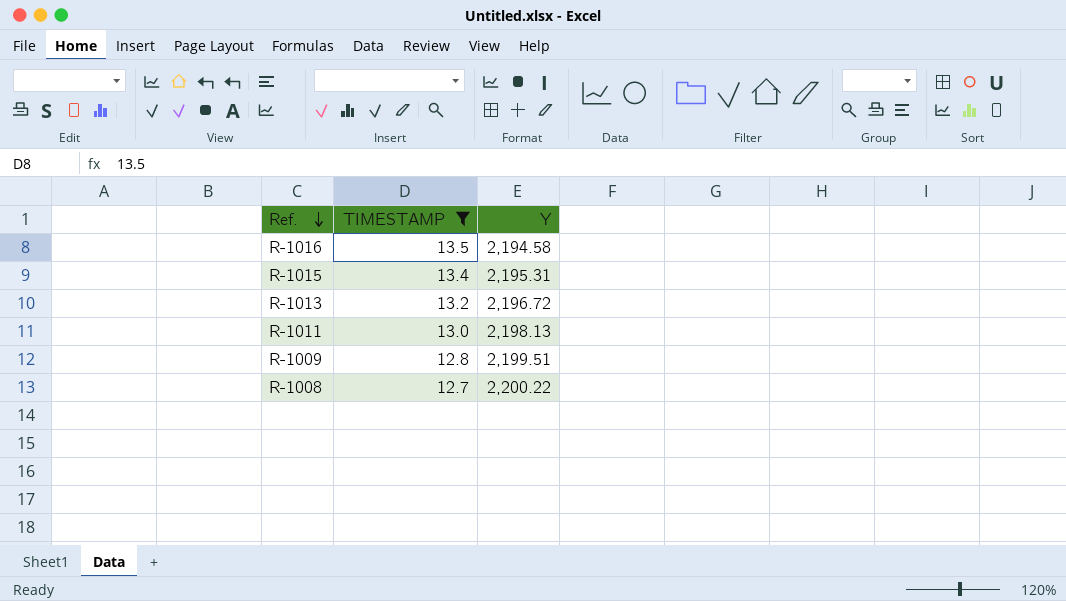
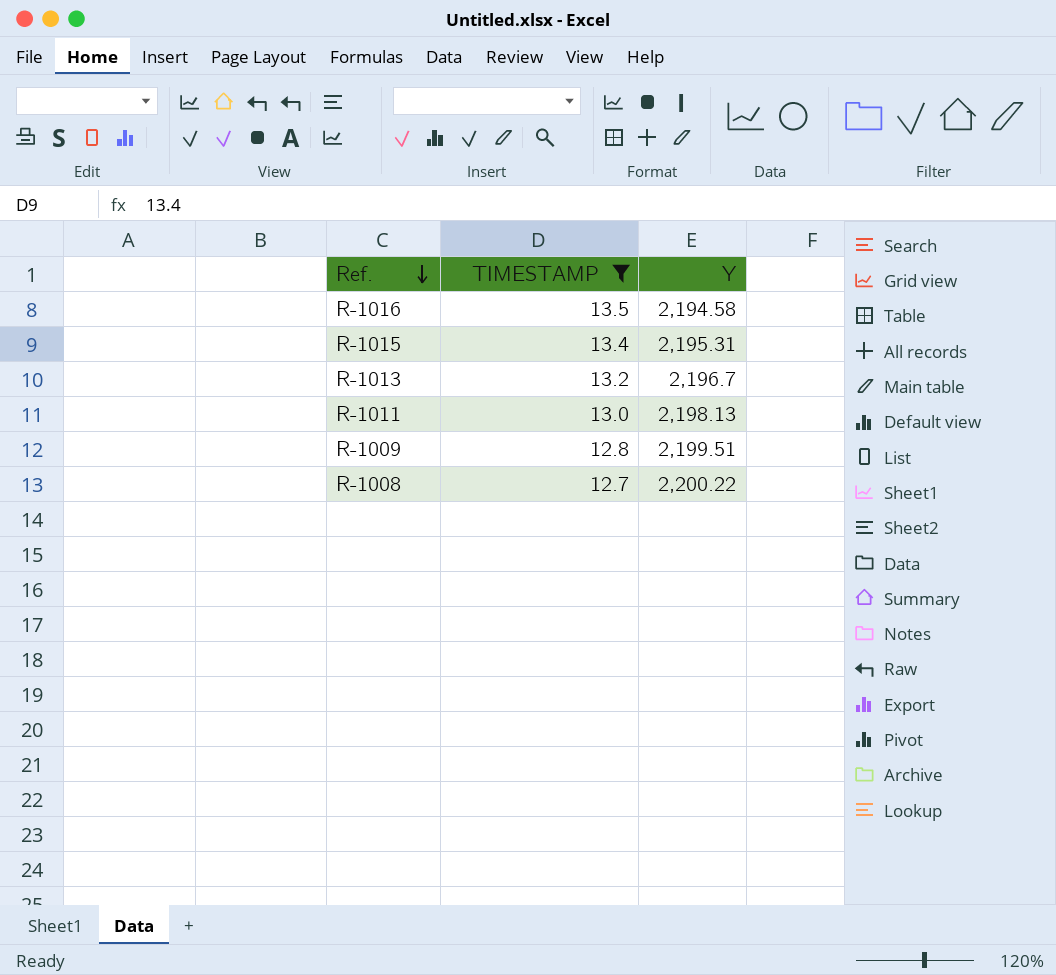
R-1013 | Y: 2,196.72 -> 2,196.7

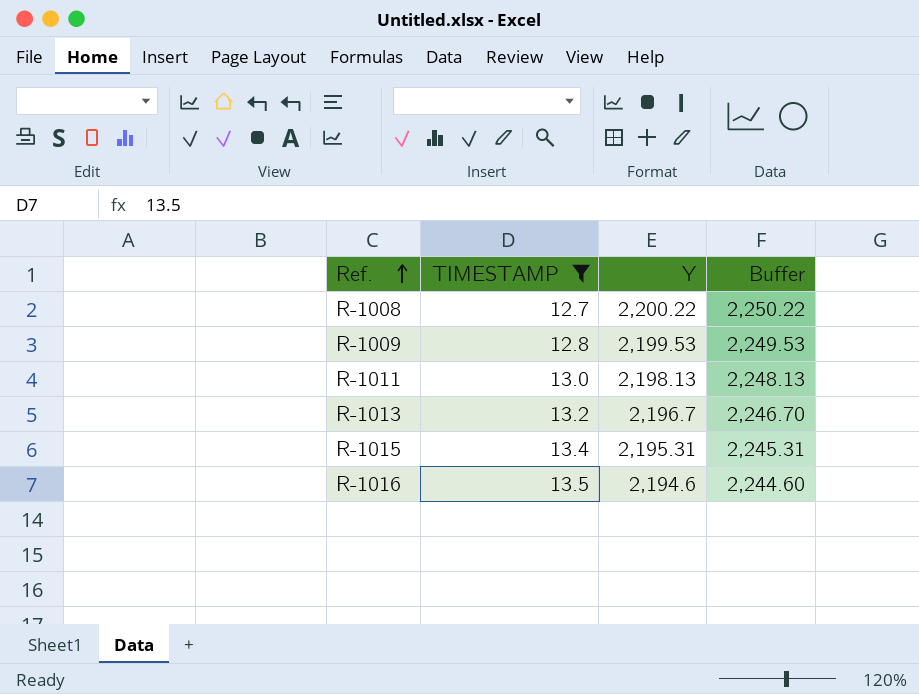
row order: Ref. descending -> Ref. ascending
column Buffer | formula: none -> [Y] + 50
R-1009 | Y: 2,199.51 -> 2,199.53
R-1016 | Y: 2,194.58 -> 2,194.6

